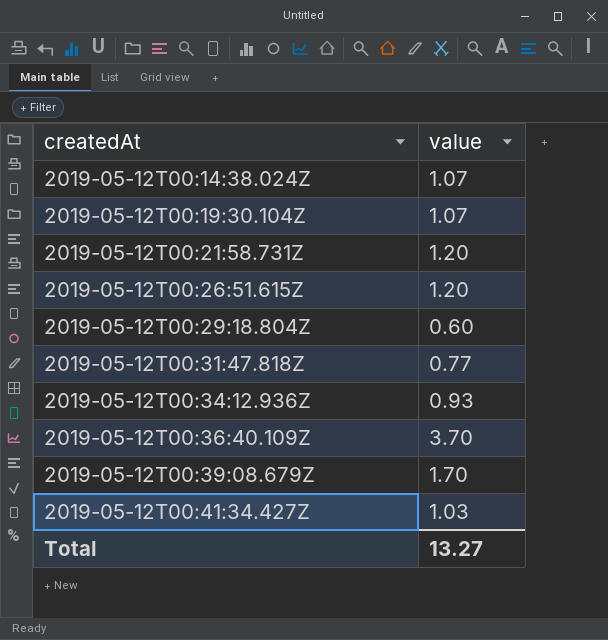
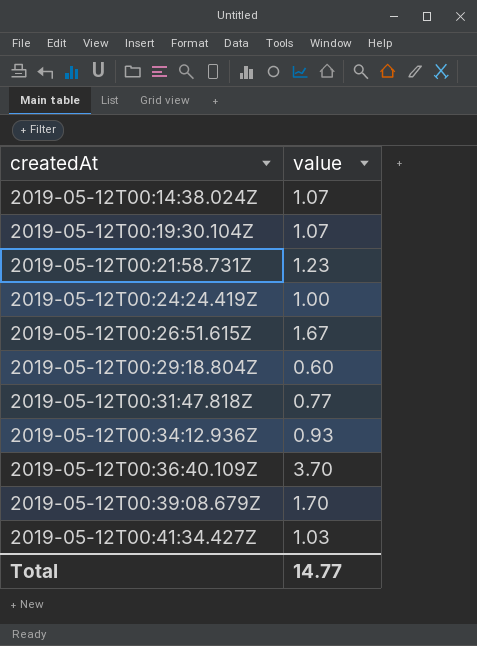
2019-05-12T00:21:58.731Z | value: 1.20 -> 1.23
row 2019-05-12T00:24:24.419Z: none -> 1.00
2019-05-12T00:26:51.615Z | value: 1.20 -> 1.67
Total | value: 13.27 -> 14.77

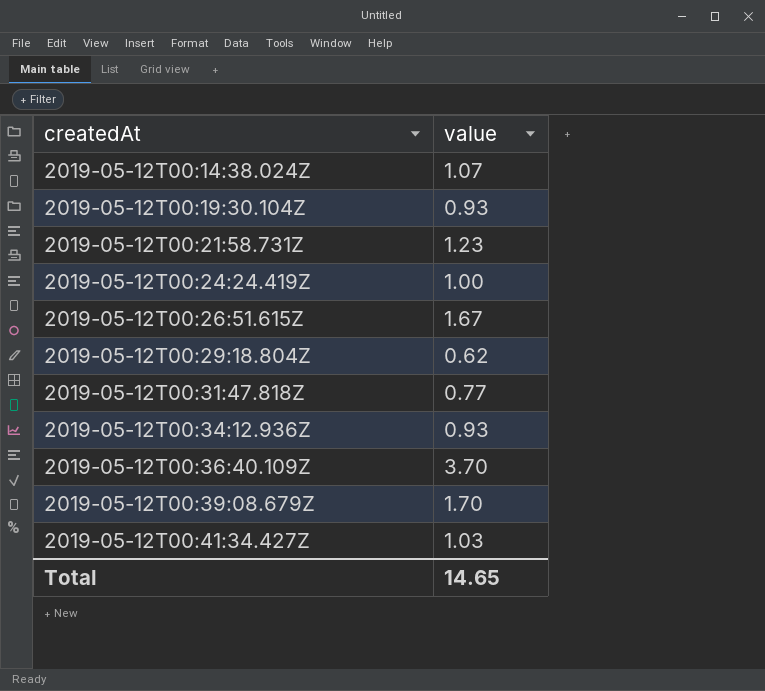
2019-05-12T00:19:30.104Z | value: 1.07 -> 0.93
2019-05-12T00:29:18.804Z | value: 0.60 -> 0.62
Total | value: 14.77 -> 14.65

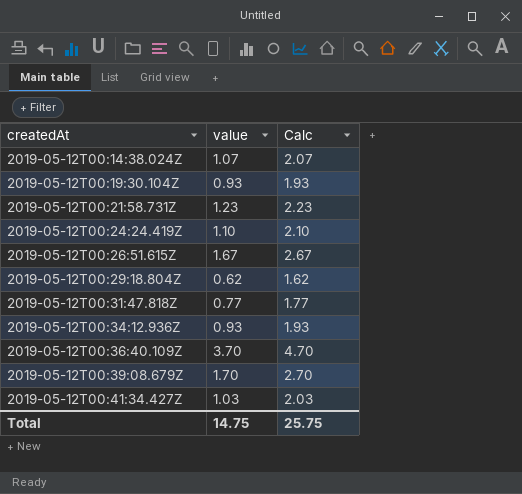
column Calc | formula: none -> [value] + 1
2019-05-12T00:24:24.419Z | value: 1.00 -> 1.10
Total | value: 14.65 -> 14.75

